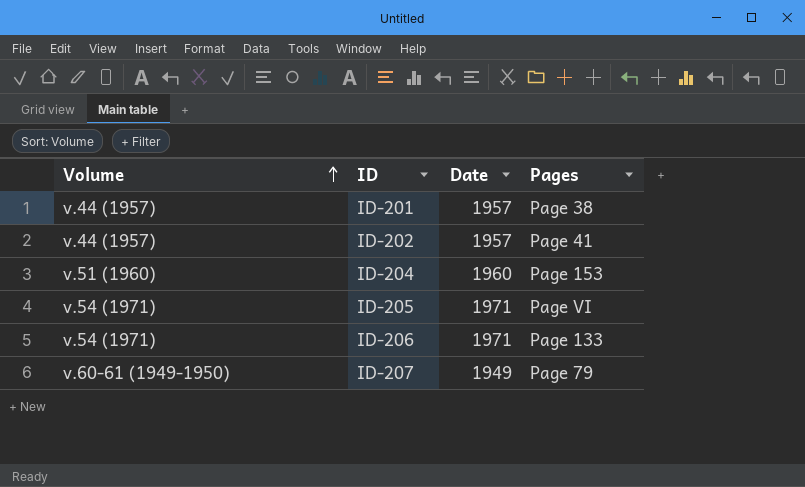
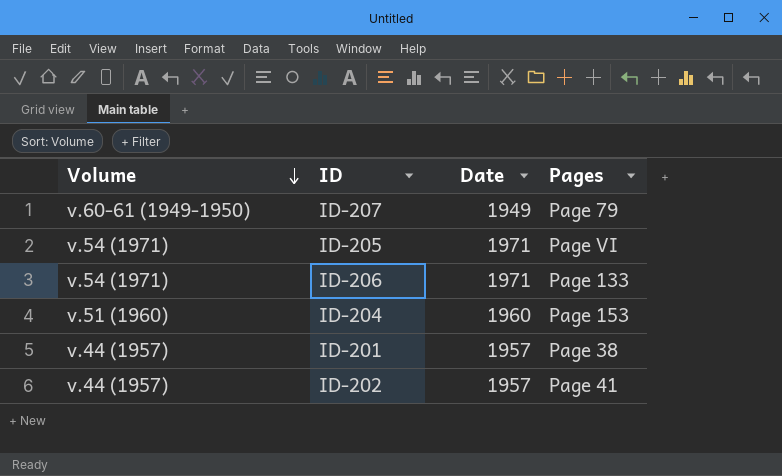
row order: Volume ascending -> Volume descending

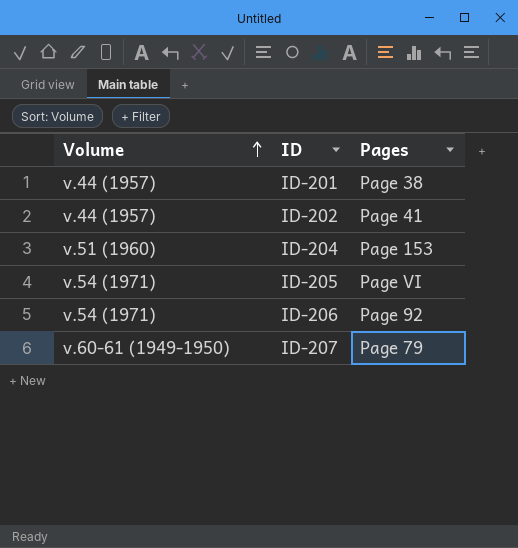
row order: Volume descending -> Volume ascending
column Date | position: 3 -> none
ID-206 | Pages: Page 133 -> Page 92

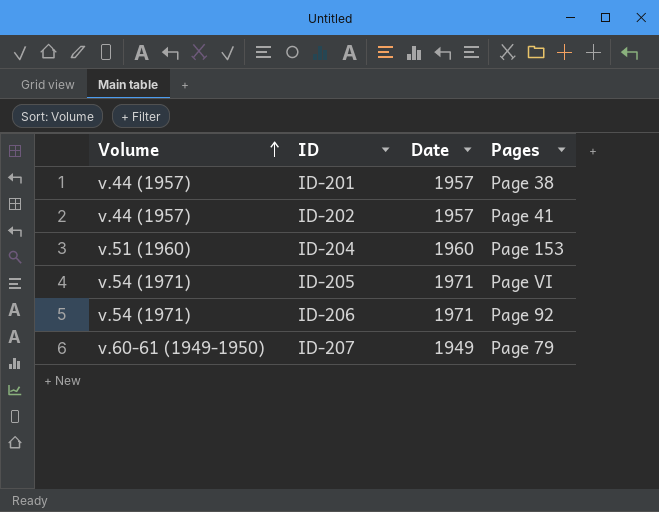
column Date | position: none -> 3

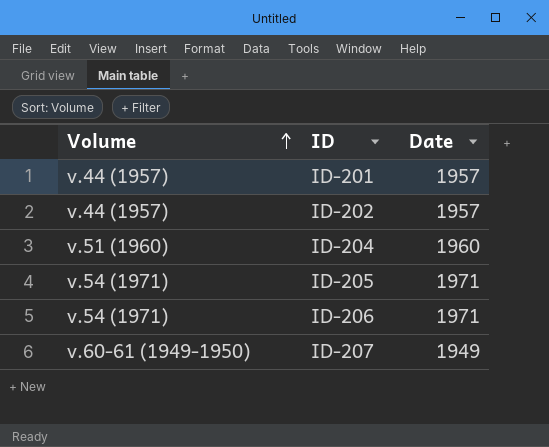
column Pages | position: 4 -> none

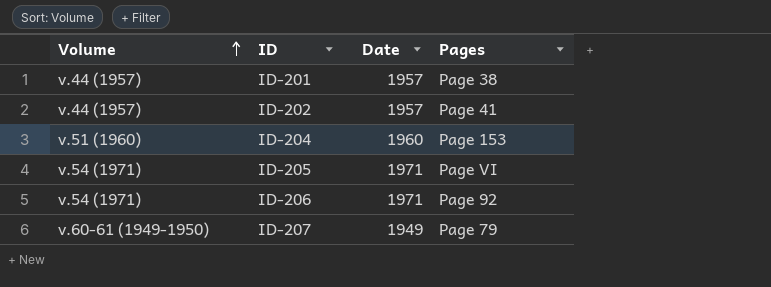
column Pages | position: none -> 4

